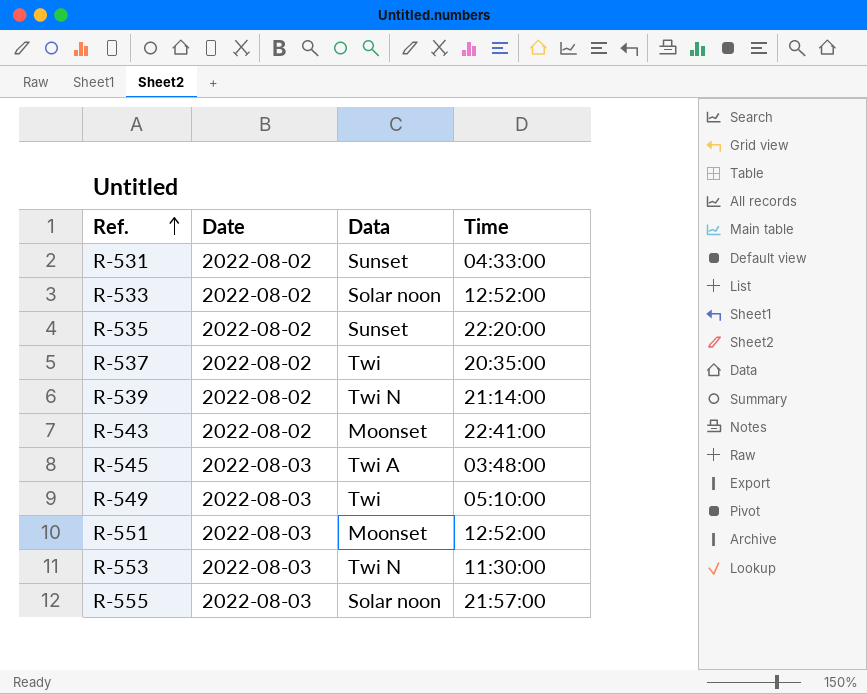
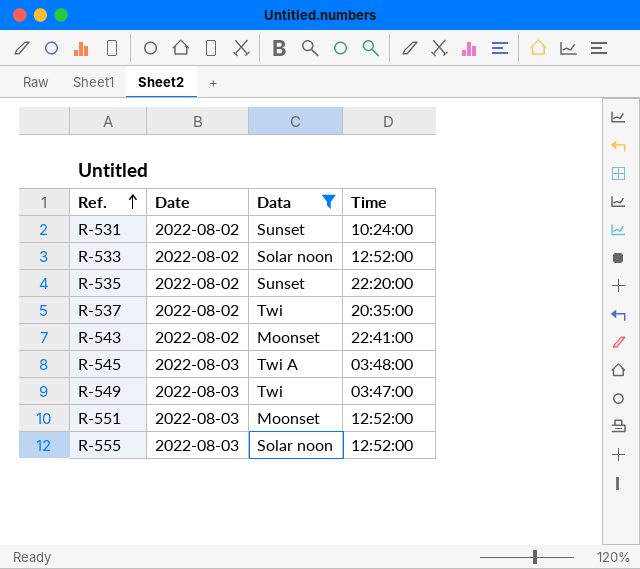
filter: none -> Data != Twi N
R-531 | Time: 04:33:00 -> 10:24:00
R-549 | Time: 05:10:00 -> 03:47:00
R-555 | Time: 21:57:00 -> 12:52:00

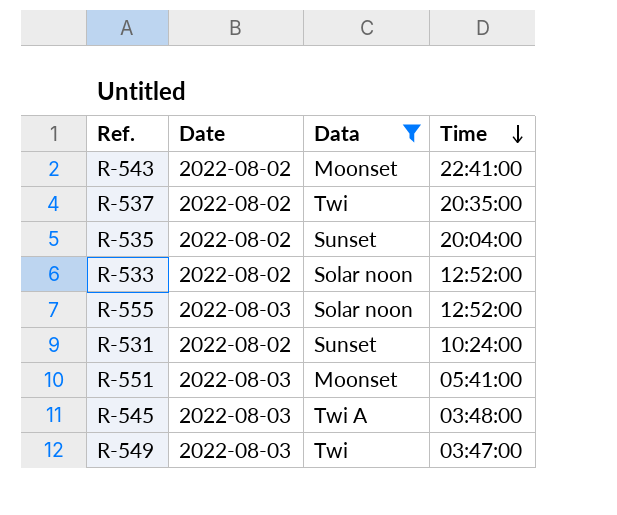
row order: Ref. ascending -> Time descending
R-535 | Time: 22:20:00 -> 20:04:00
R-551 | Time: 12:52:00 -> 05:41:00

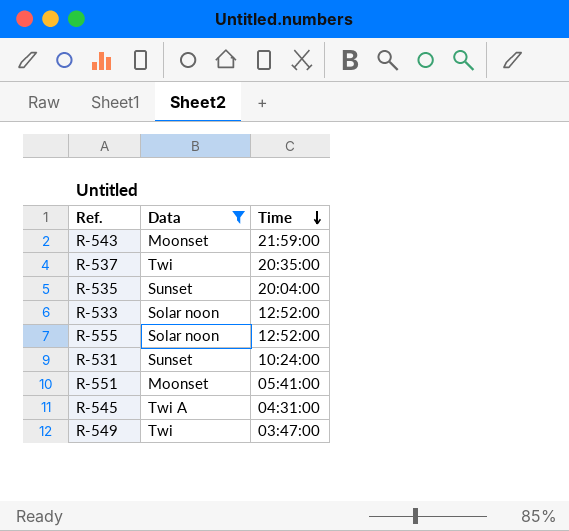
column Date | position: 2 -> none
R-543 | Time: 22:41:00 -> 21:59:00
R-545 | Time: 03:48:00 -> 04:31:00

